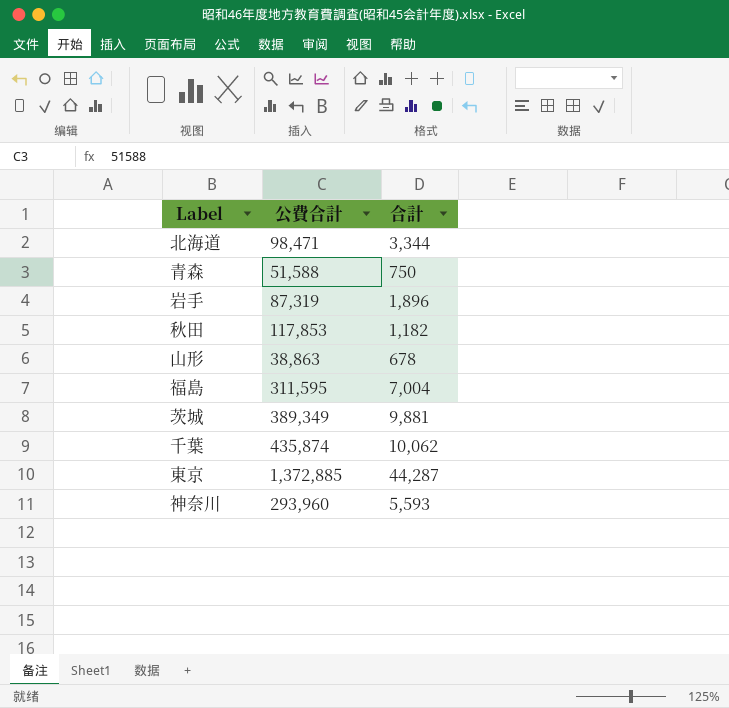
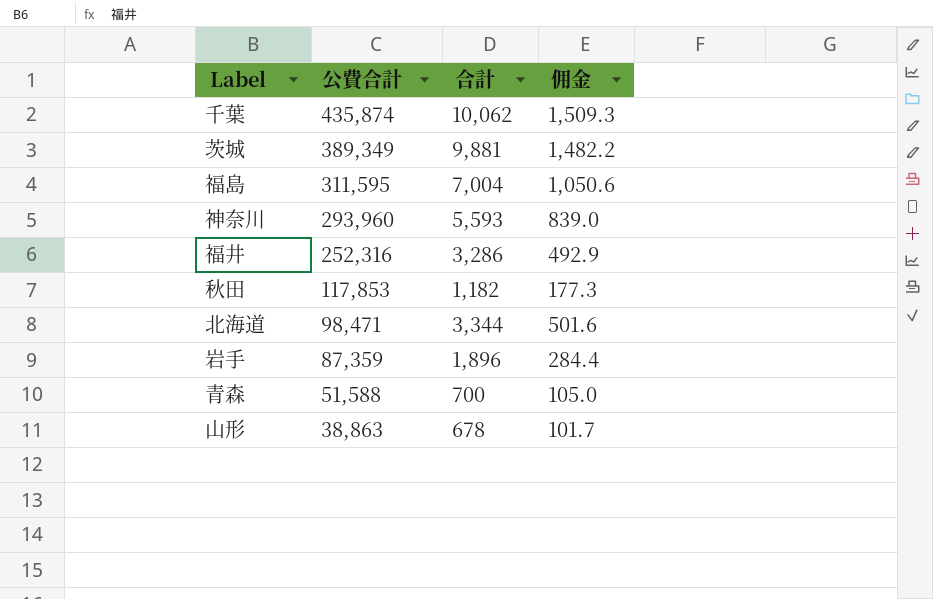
row order: none -> 公費合計 descending
column 佣金 | formula: none -> [合計] * 0.15
row 東京: 1,372,885 | 44,287 -> none
row 福井: none -> 252,316 | 3,286 | 492.9
岩手 | 公費合計: 87,319 -> 87,359
青森 | 合計: 750 -> 700

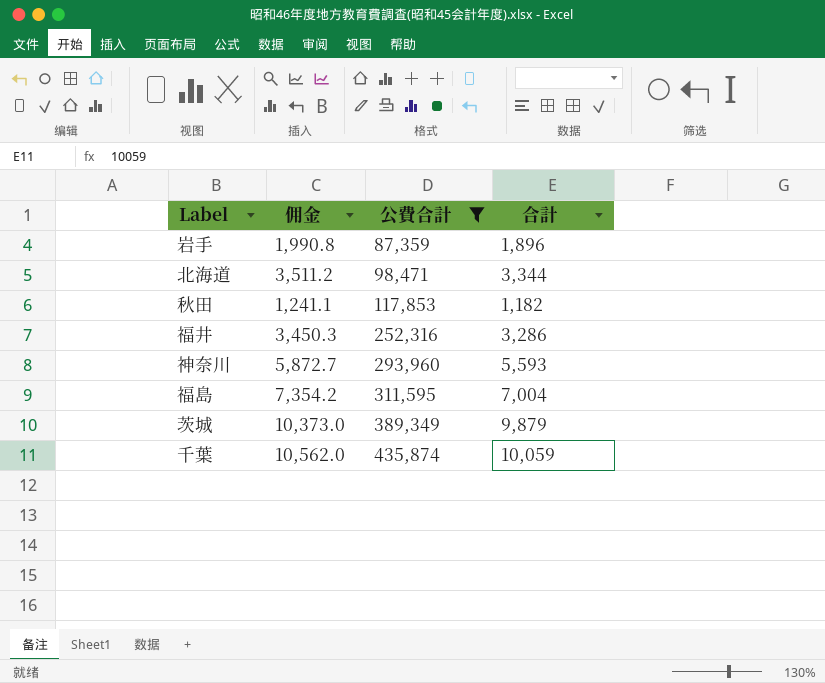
filter: none -> 公費合計 >= 87,359
row order: 公費合計 descending -> 公費合計 ascending
column 佣金 | formula: [合計] * 0.15 -> [合計] * 1.05
column 佣金 | position: 4 -> 2
茨城 | 合計: 9,881 -> 9,879
千葉 | 合計: 10,062 -> 10,059

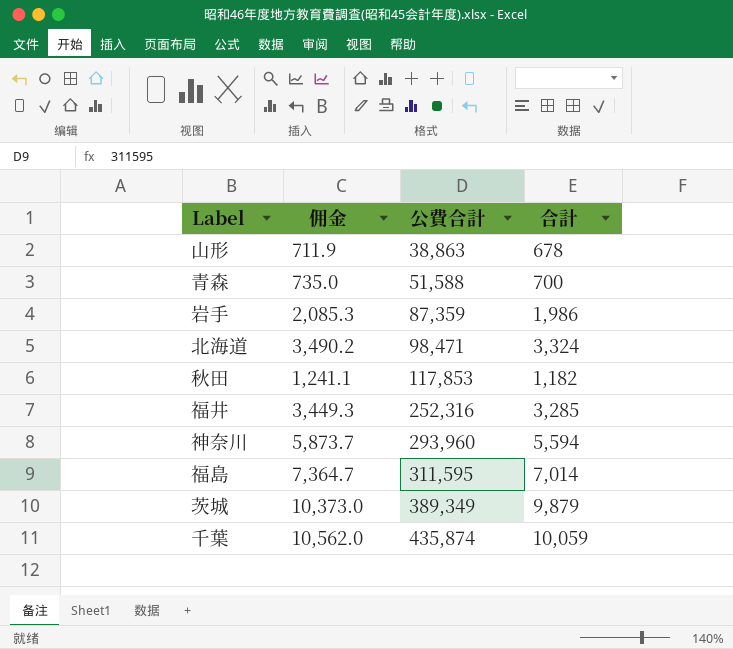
filter: 公費合計 >= 87,359 -> none
岩手 | 佣金: 1,990.8 -> 2,085.3
岩手 | 合計: 1,896 -> 1,986
北海道 | 佣金: 3,511.2 -> 3,490.2
北海道 | 合計: 3,344 -> 3,324
福井 | 佣金: 3,450.3 -> 3,449.3
福井 | 合計: 3,286 -> 3,285
神奈川 | 佣金: 5,872.7 -> 5,873.7
神奈川 | 合計: 5,593 -> 5,594
福島 | 佣金: 7,354.2 -> 7,364.7
福島 | 合計: 7,004 -> 7,014

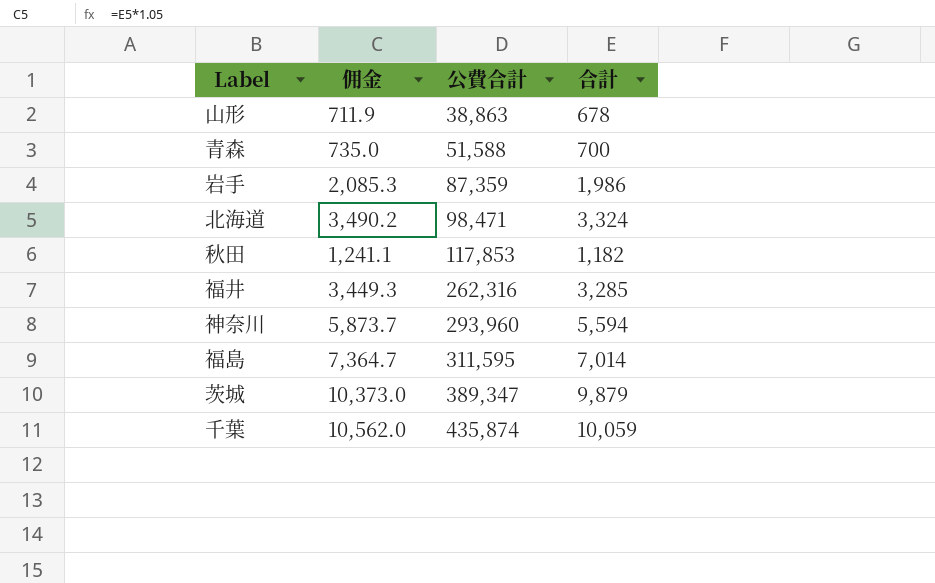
福井 | 公費合計: 252,316 -> 262,316
茨城 | 公費合計: 389,349 -> 389,347

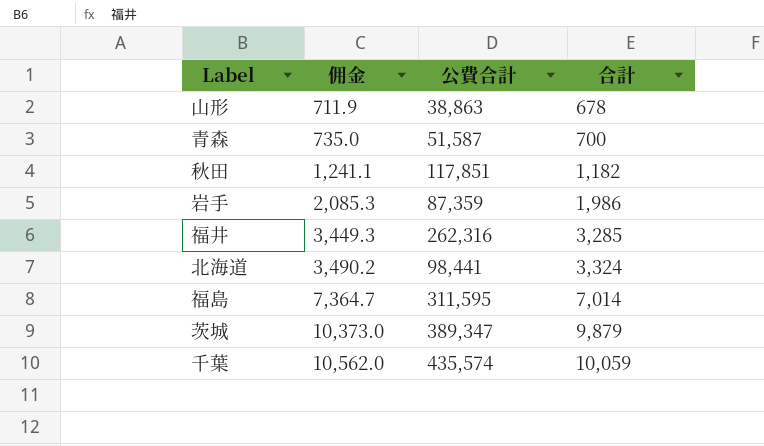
row order: 公費合計 ascending -> 佣金 ascending
row 神奈川: 5,873.7 | 293,960 | 5,594 -> none
青森 | 公費合計: 51,588 -> 51,587
秋田 | 公費合計: 117,853 -> 117,851
北海道 | 公費合計: 98,471 -> 98,441
千葉 | 公費合計: 435,874 -> 435,574

